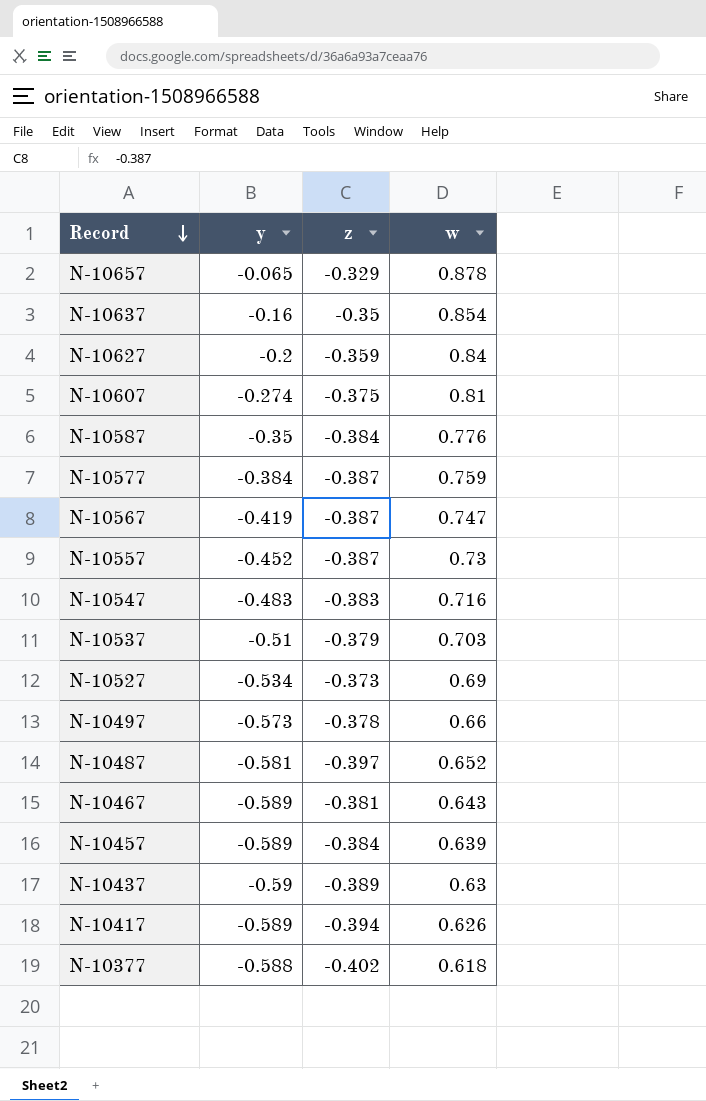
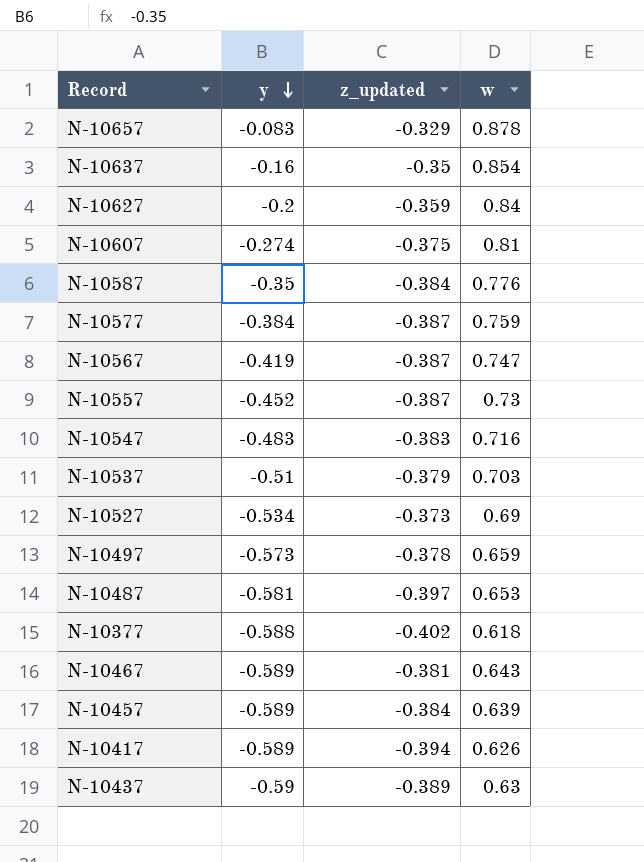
row order: Record descending -> y descending
column name: z -> z_updated
N-10657 | y: -0.065 -> -0.083
N-10497 | w: 0.66 -> 0.659
N-10487 | w: 0.652 -> 0.653

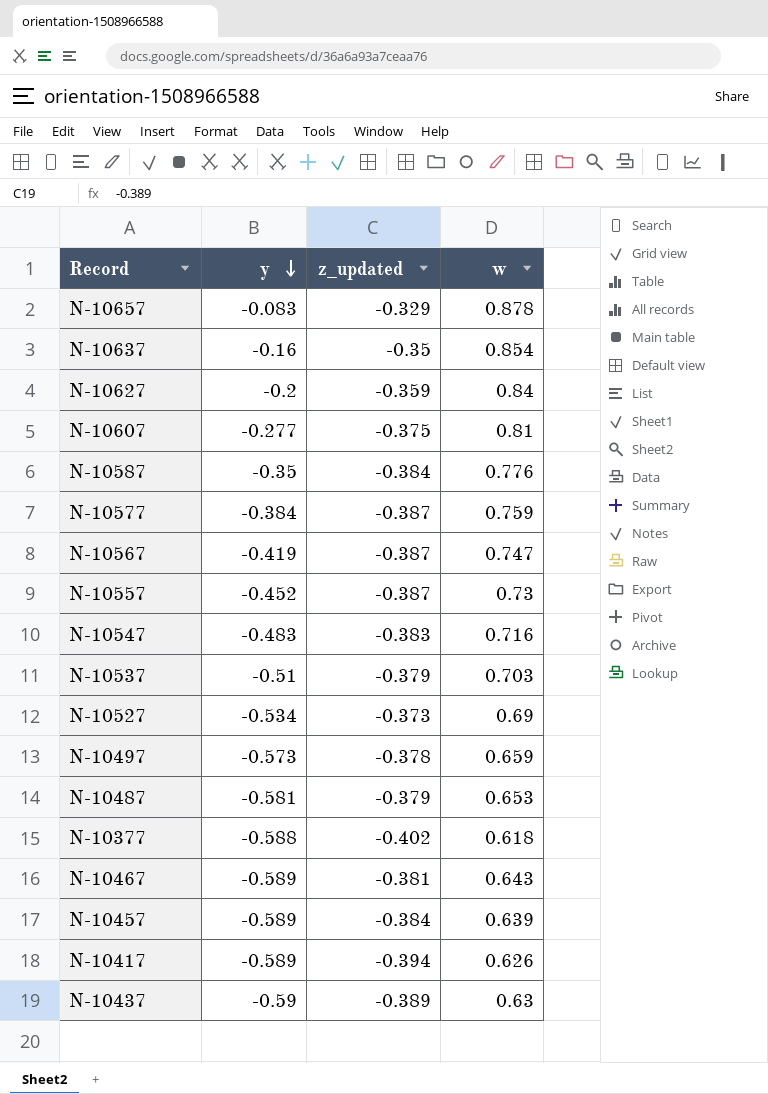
N-10607 | y: -0.274 -> -0.277
N-10487 | z_updated: -0.397 -> -0.379

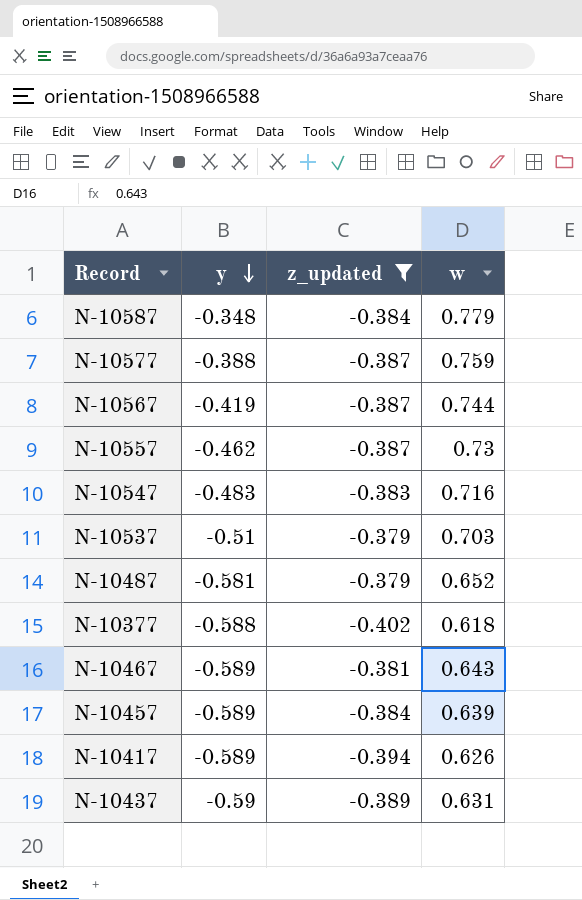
filter: none -> z_updated <= -0.379
N-10587 | y: -0.35 -> -0.348
N-10587 | w: 0.776 -> 0.779
N-10577 | y: -0.384 -> -0.388
N-10567 | w: 0.747 -> 0.744
N-10557 | y: -0.452 -> -0.462
N-10487 | w: 0.653 -> 0.652
N-10437 | w: 0.63 -> 0.631

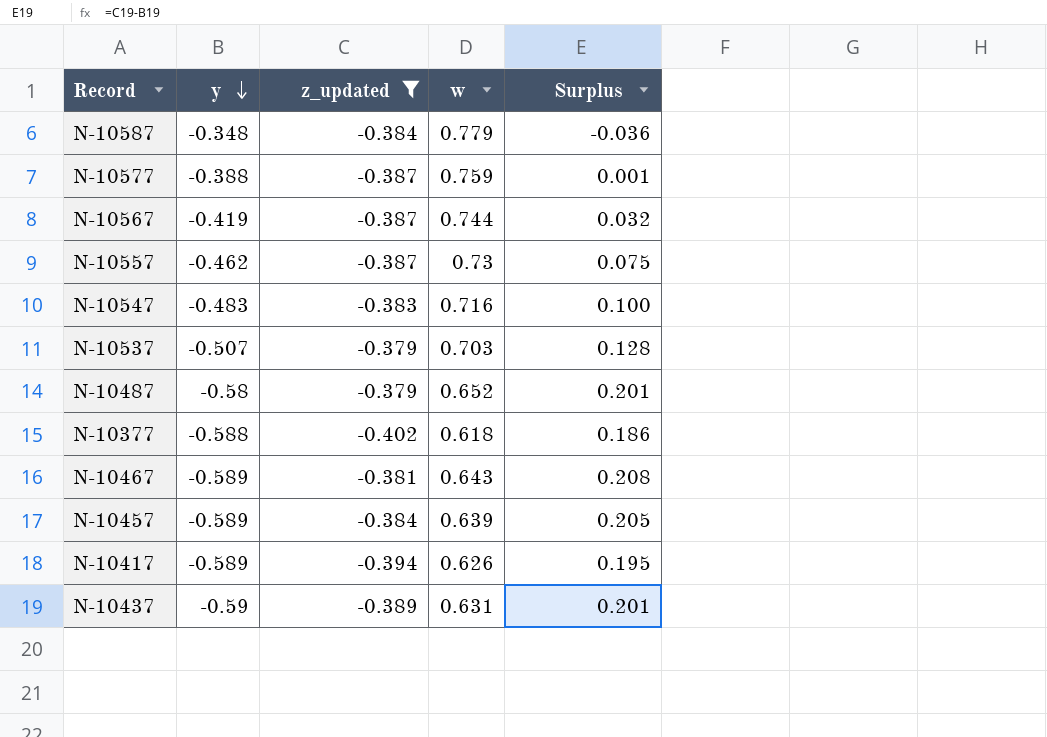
column Surplus | formula: none -> [z_updated] - [y]
N-10537 | y: -0.51 -> -0.507
N-10487 | y: -0.581 -> -0.58

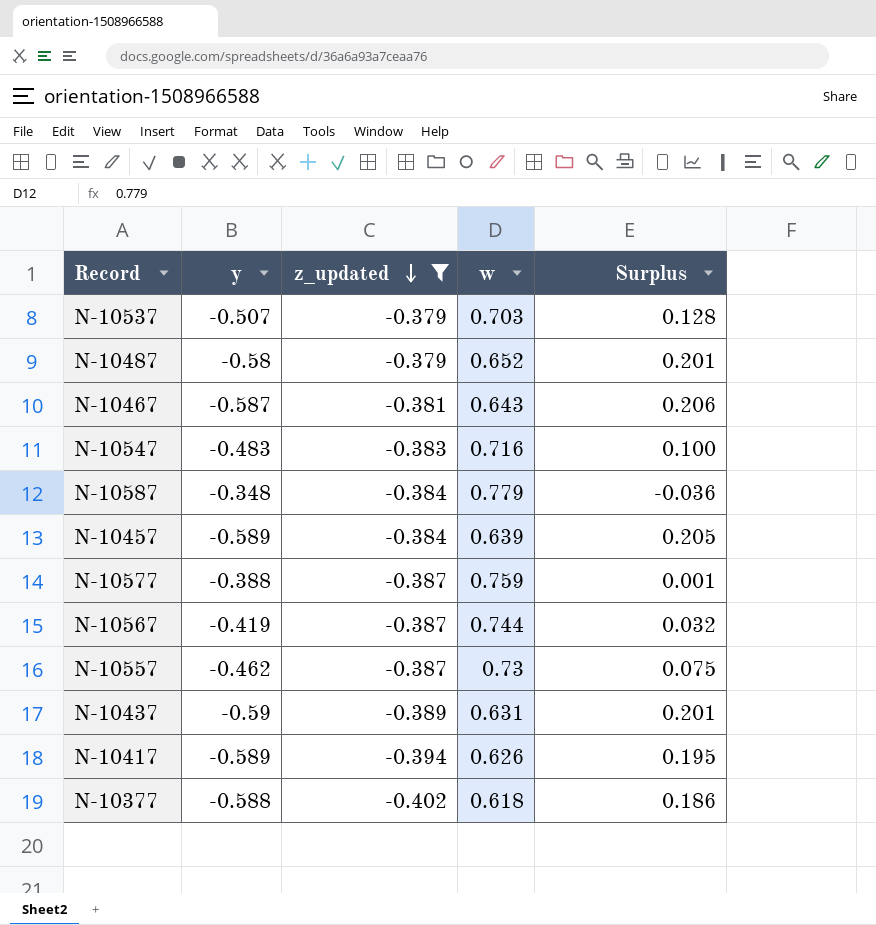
row order: y descending -> z_updated descending
N-10467 | y: -0.589 -> -0.587
N-10467 | Surplus: 0.208 -> 0.206

